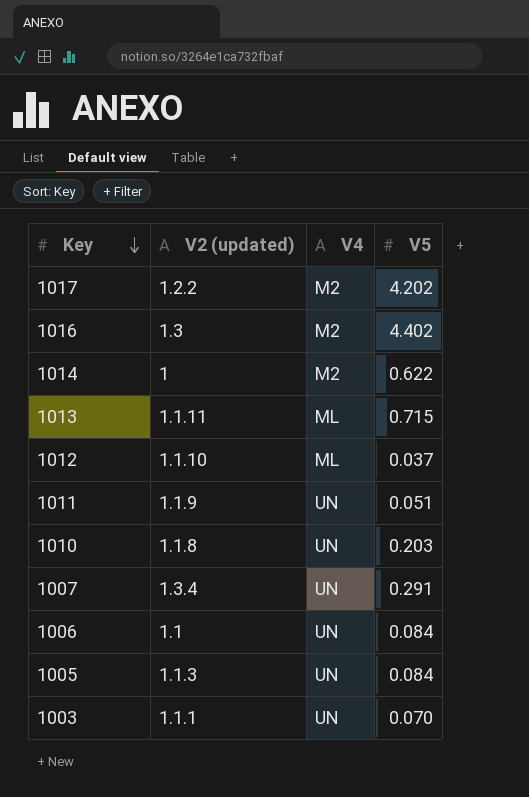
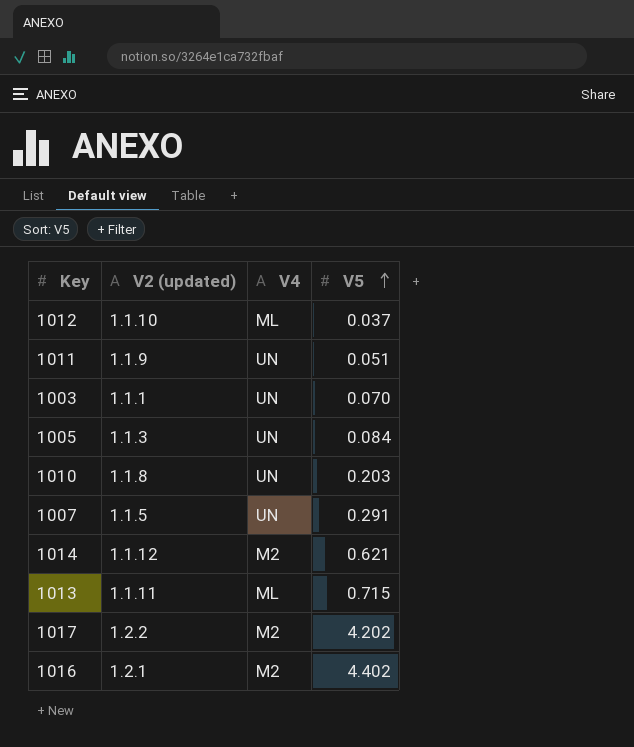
row order: Key descending -> V5 ascending
row 1006: 1.1 | UN | 0.084 -> none
1007 | V2 (updated): 1.3.4 -> 1.1.5
1014 | V2 (updated): 1 -> 1.1.12
1014 | V5: 0.622 -> 0.621
1016 | V2 (updated): 1.3 -> 1.2.1

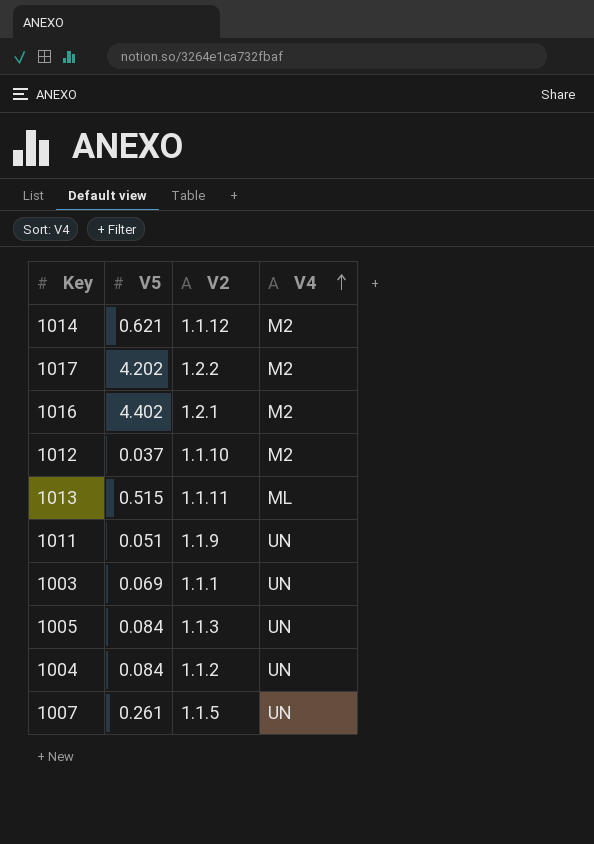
row order: V5 ascending -> V4 ascending
column V5 | position: 4 -> 2
column name: V2 (updated) -> V2
row 1010: 1.1.8 | UN | 0.203 -> none
1012 | V4: ML -> M2
1013 | V5: 0.715 -> 0.515
1003 | V5: 0.070 -> 0.069
row 1004: none -> 0.084 | 1.1.2 | UN
1007 | V5: 0.291 -> 0.261

